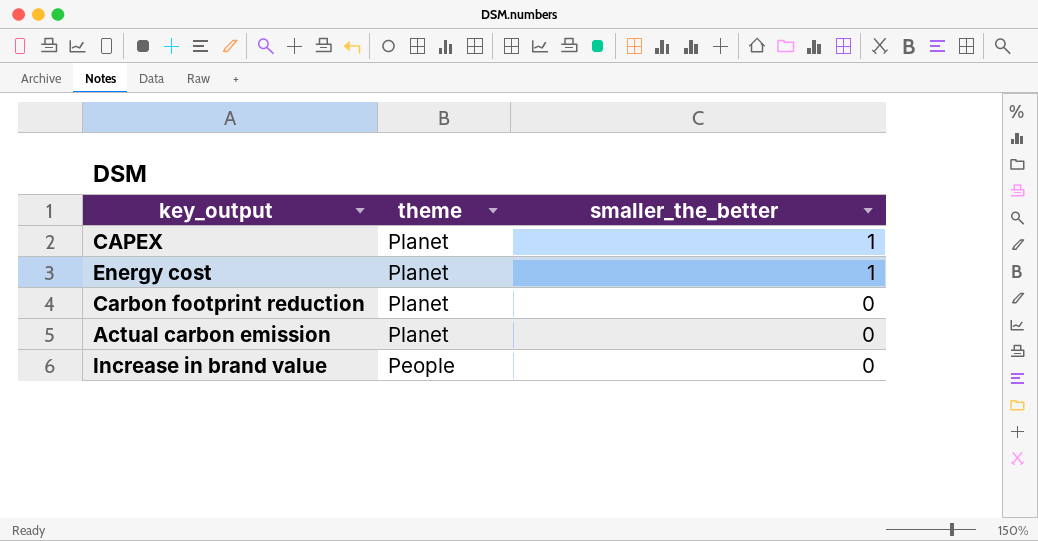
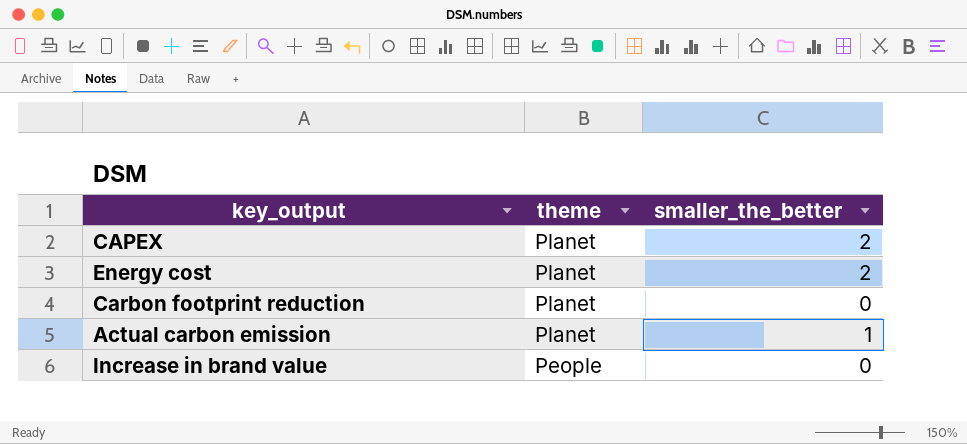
CAPEX | smaller_the_better: 1 -> 2
Energy cost | smaller_the_better: 1 -> 2
Actual carbon emission | smaller_the_better: 0 -> 1

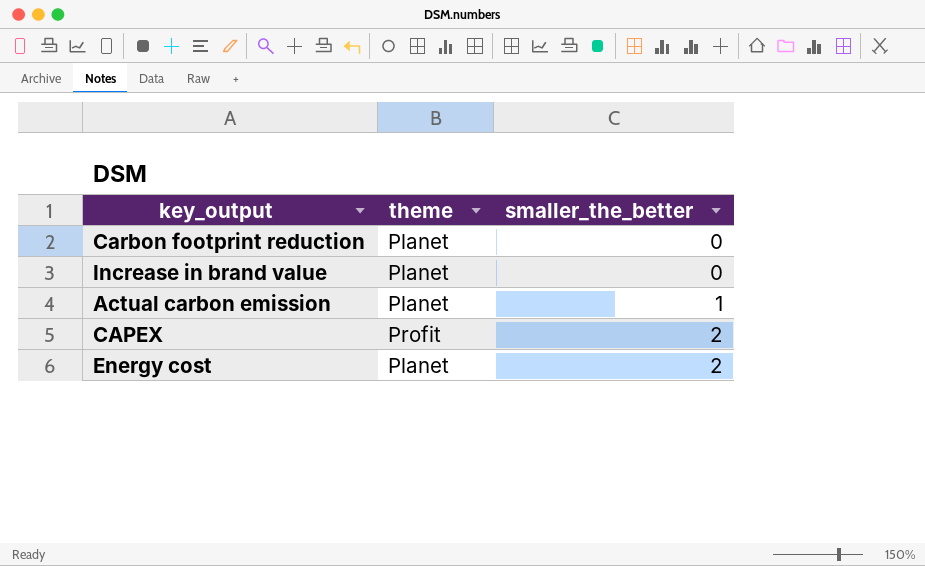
row order: theme descending -> smaller_the_better ascending
Increase in brand value | theme: People -> Planet
CAPEX | theme: Planet -> Profit

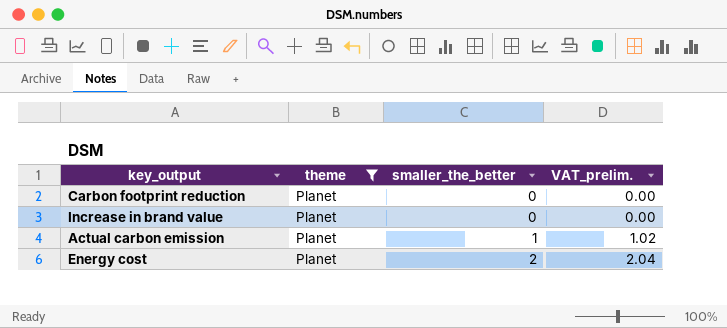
filter: none -> theme = Planet
column VAT_prelim. | formula: none -> [smaller_the_better] * 1.02

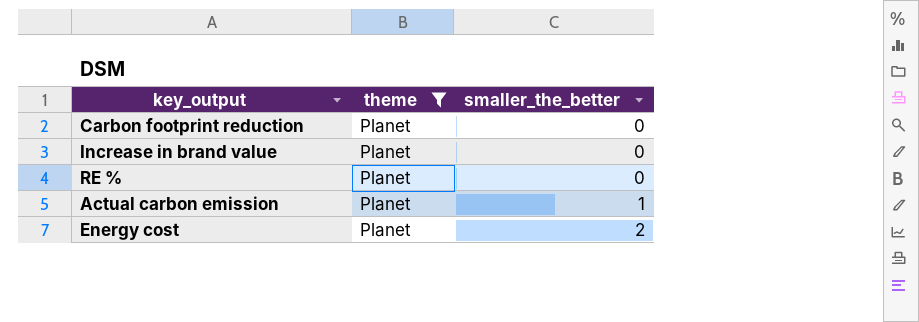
column VAT_prelim. | formula: [smaller_the_better] * 1.02 -> none
row RE %: none -> Planet | 0

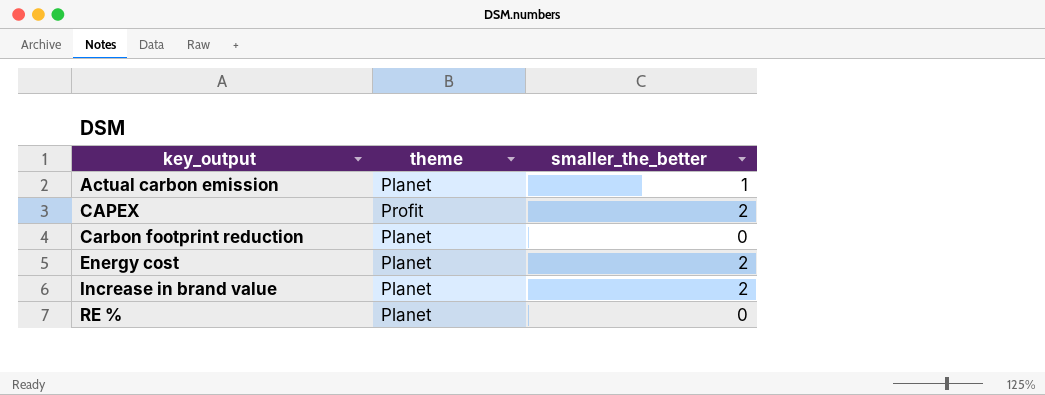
filter: theme = Planet -> none
row order: smaller_the_better ascending -> key_output ascending
Increase in brand value | smaller_the_better: 0 -> 2

